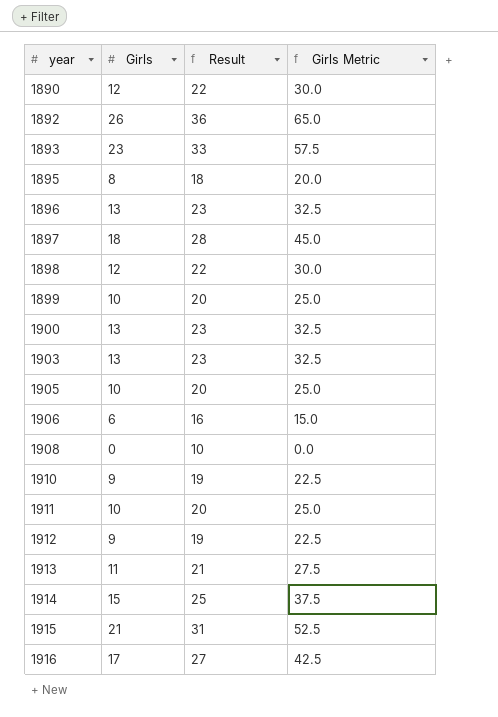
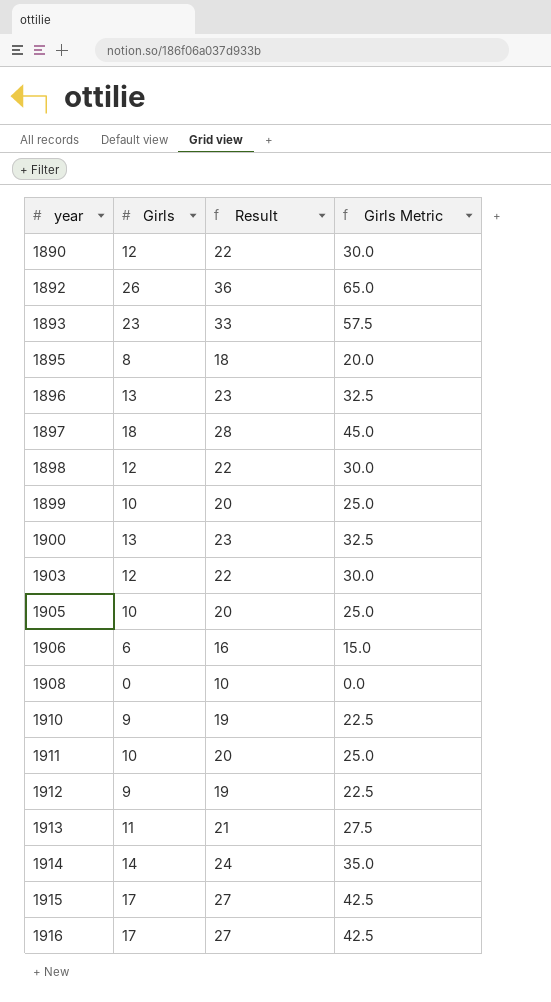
1903 | Girls: 13 -> 12
1903 | Result: 23 -> 22
1903 | Girls Metric: 32.5 -> 30.0
1914 | Girls: 15 -> 14
1914 | Result: 25 -> 24
1914 | Girls Metric: 37.5 -> 35.0
1915 | Girls: 21 -> 17
1915 | Result: 31 -> 27
1915 | Girls Metric: 52.5 -> 42.5

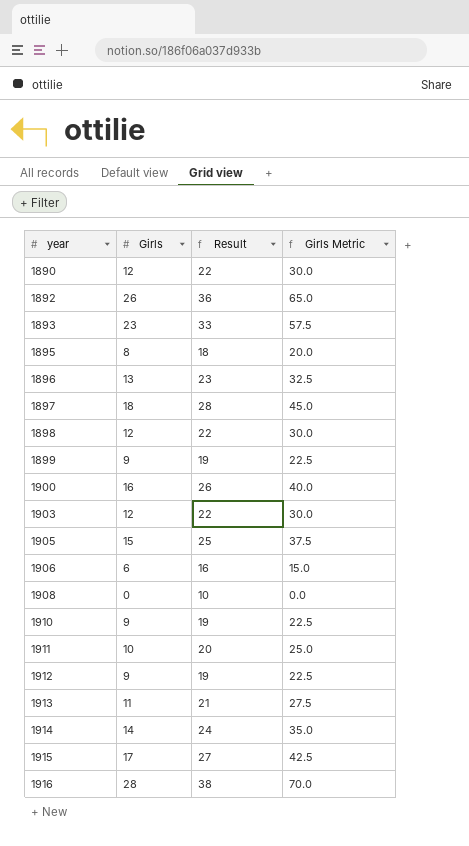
1899 | Girls: 10 -> 9
1899 | Result: 20 -> 19
1899 | Girls Metric: 25.0 -> 22.5
1900 | Girls: 13 -> 16
1900 | Result: 23 -> 26
1900 | Girls Metric: 32.5 -> 40.0
1905 | Girls: 10 -> 15
1905 | Result: 20 -> 25
1905 | Girls Metric: 25.0 -> 37.5
1916 | Girls: 17 -> 28
1916 | Result: 27 -> 38
1916 | Girls Metric: 42.5 -> 70.0

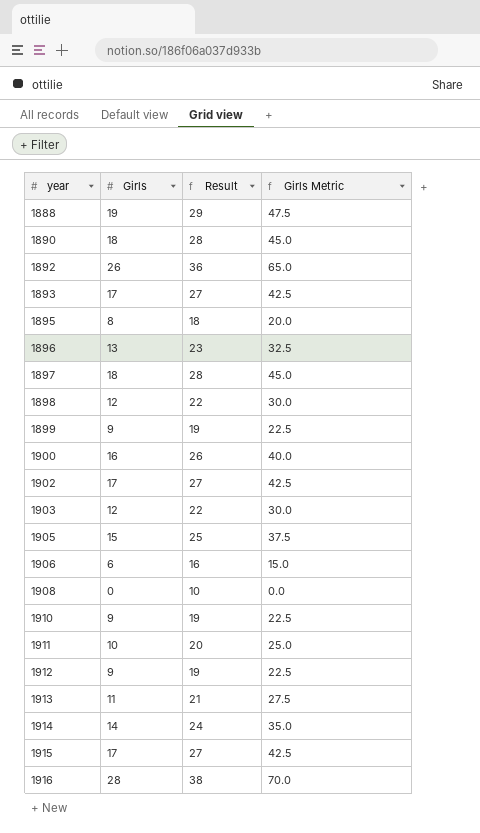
row 1888: none -> 19 | 29 | 47.5
1890 | Girls: 12 -> 18
1890 | Result: 22 -> 28
1890 | Girls Metric: 30.0 -> 45.0
1893 | Girls: 23 -> 17
1893 | Result: 33 -> 27
1893 | Girls Metric: 57.5 -> 42.5
row 1902: none -> 17 | 27 | 42.5

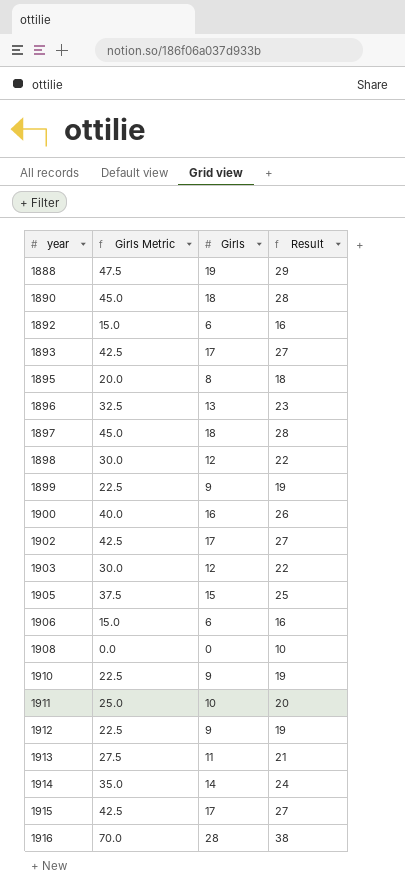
column Girls Metric | position: 4 -> 2
1892 | Girls Metric: 65.0 -> 15.0
1892 | Girls: 26 -> 6
1892 | Result: 36 -> 16

